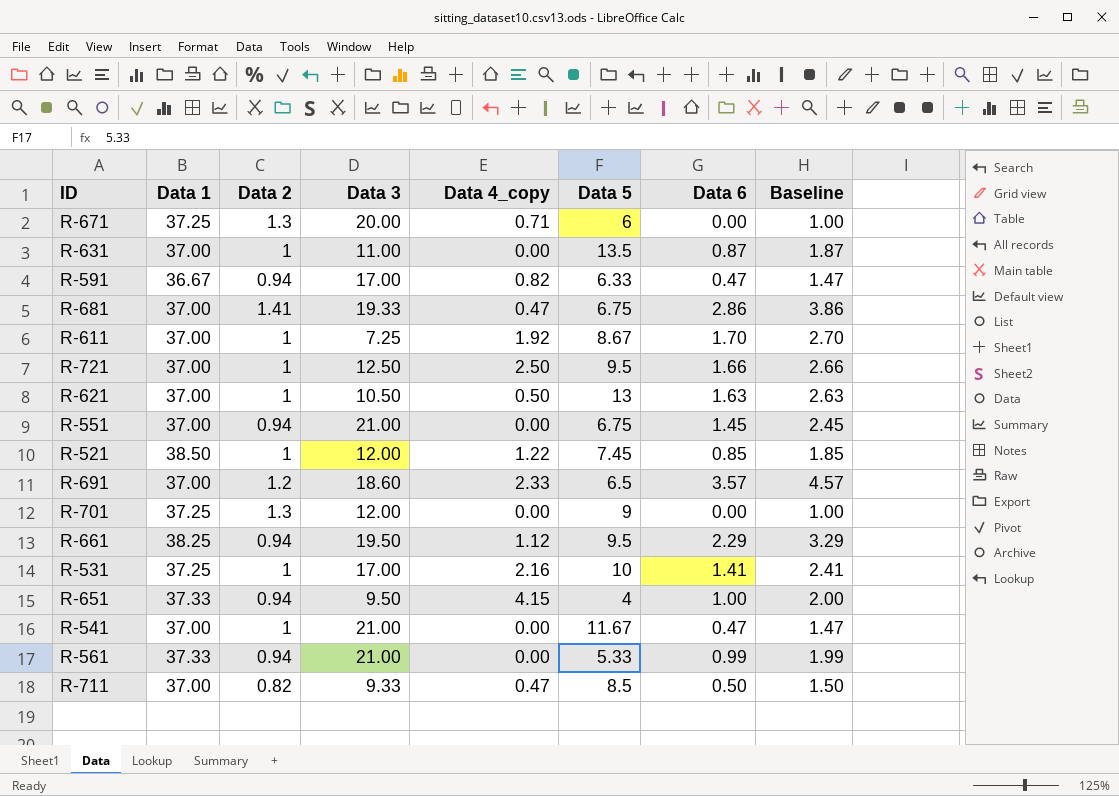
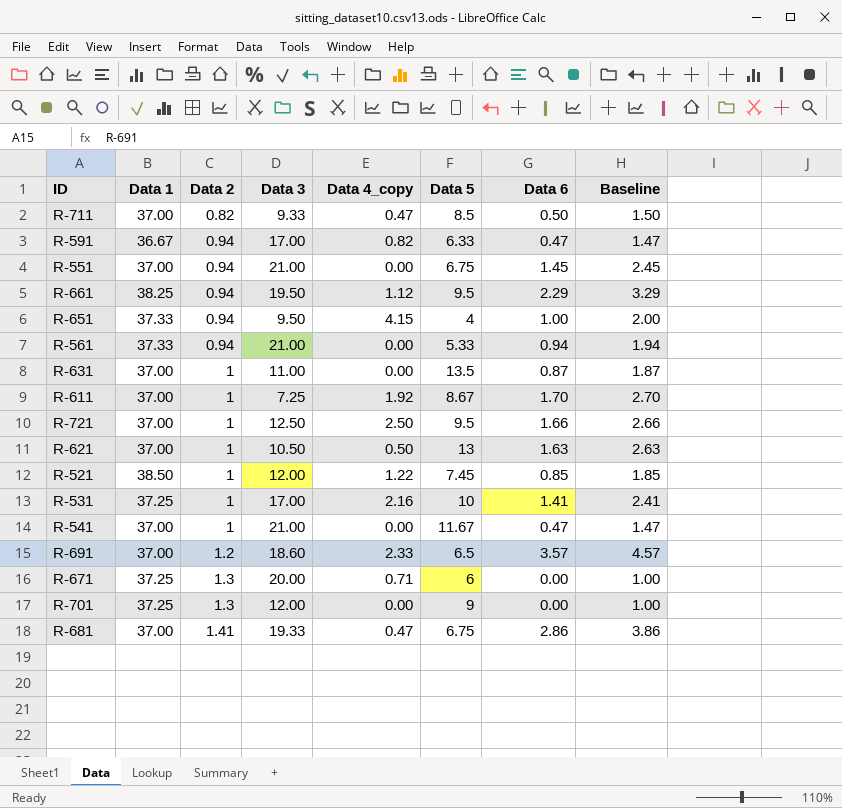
row order: none -> Data 2 ascending
R-561 | Data 6: 0.99 -> 0.94
R-561 | Baseline: 1.99 -> 1.94

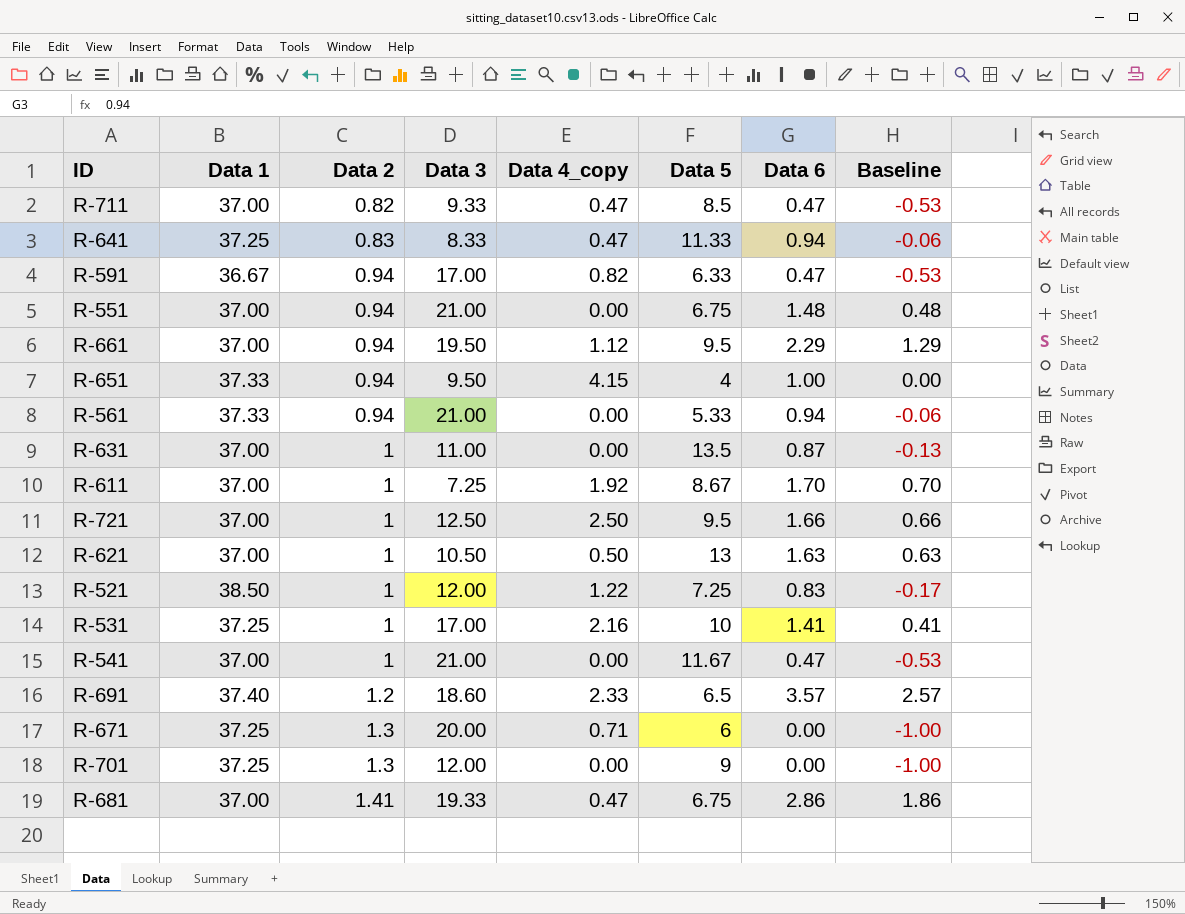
column Baseline | formula: [Data 6] + 1 -> [Data 6] - 1
R-711 | Data 6: 0.50 -> 0.47
row R-641: none -> 37.25 | 0.83 | 8.33 | 0.47 | 11.33 | 0.94 | -0.06
R-551 | Data 6: 1.45 -> 1.48
R-661 | Data 1: 38.25 -> 37.00
R-521 | Data 5: 7.45 -> 7.25
R-521 | Data 6: 0.85 -> 0.83
R-691 | Data 1: 37.00 -> 37.40

